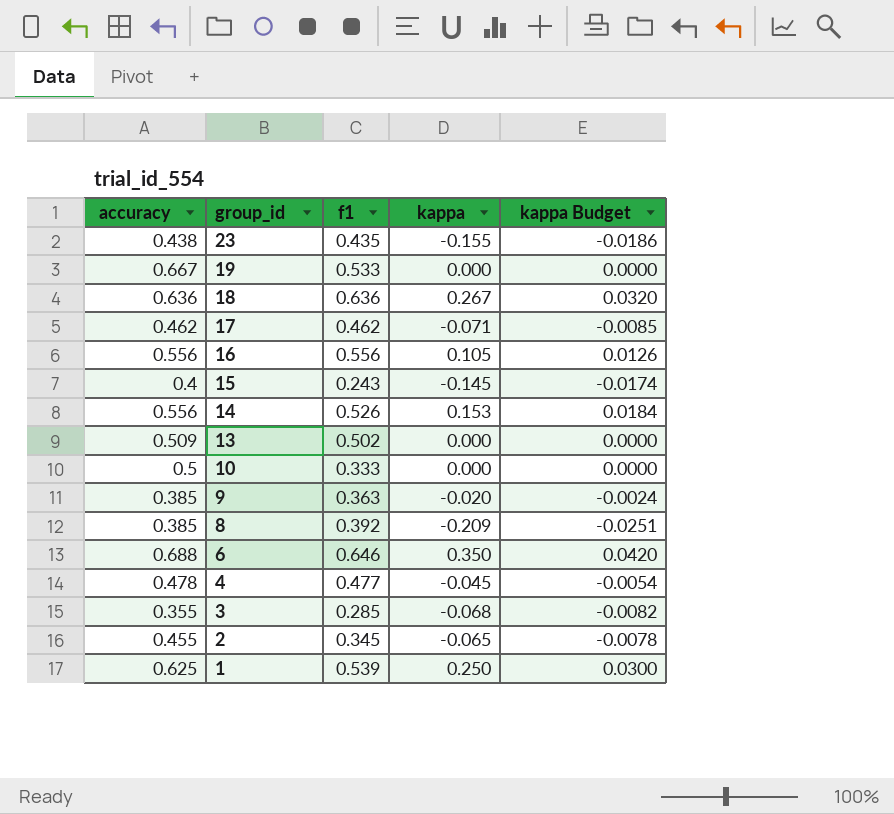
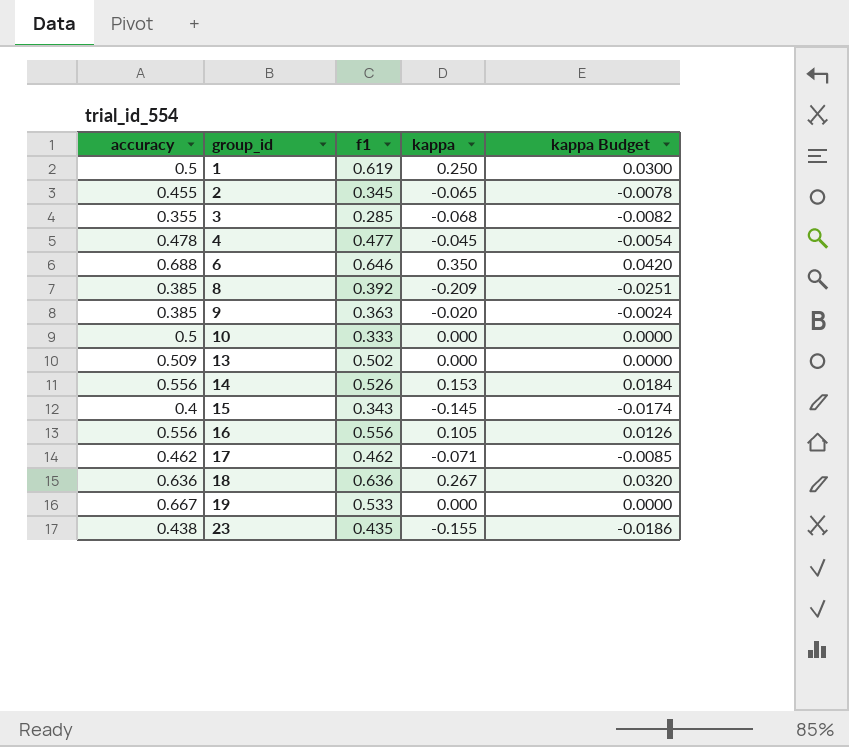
row order: group_id descending -> group_id ascending
1 | accuracy: 0.625 -> 0.5
1 | f1: 0.539 -> 0.619
15 | f1: 0.243 -> 0.343

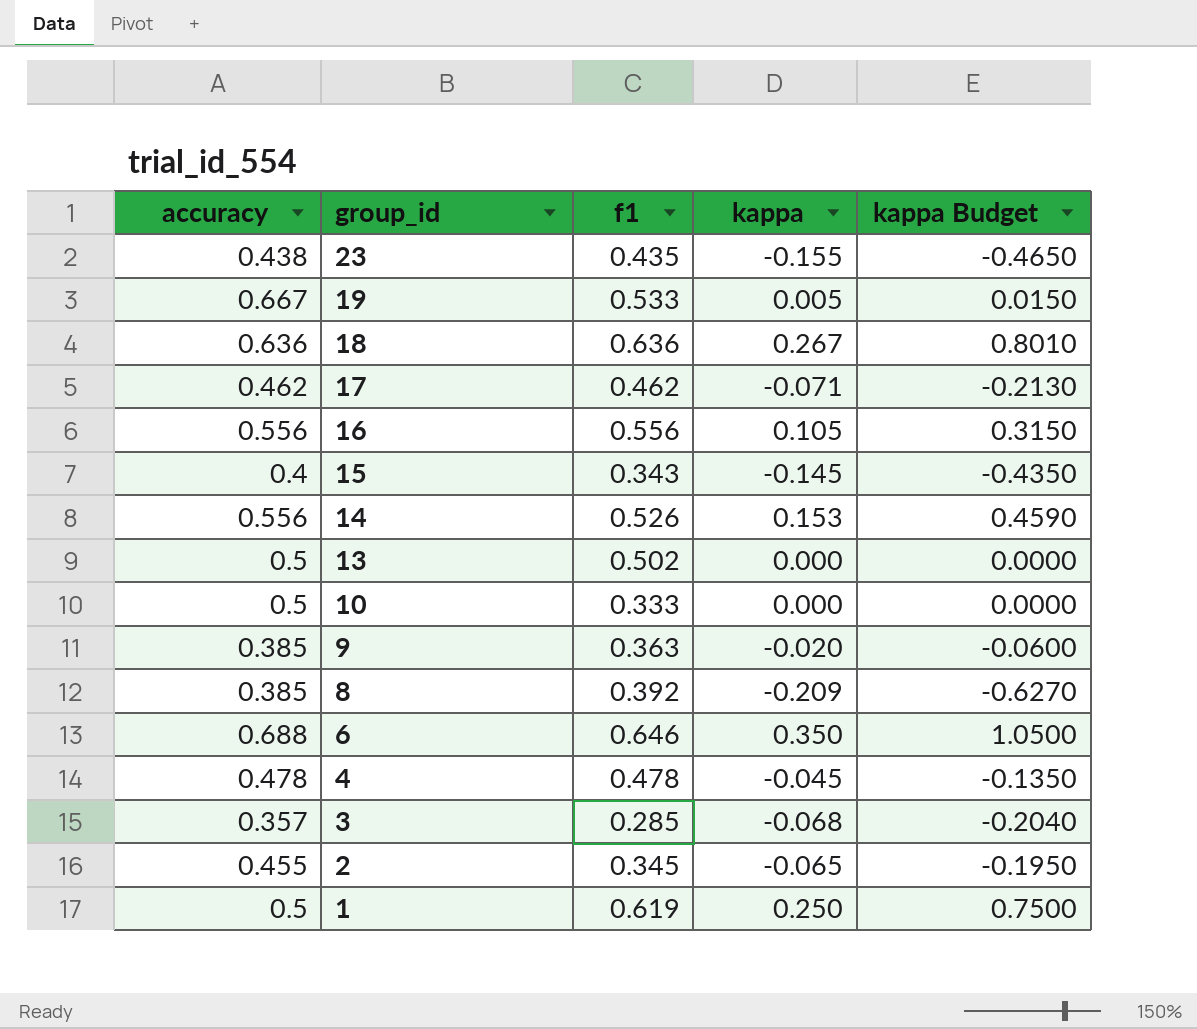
row order: group_id ascending -> group_id descending
column kappa Budget | formula: [kappa] * 0.12 -> [kappa] * 3
19 | kappa: 0.000 -> 0.005
13 | accuracy: 0.509 -> 0.5
4 | f1: 0.477 -> 0.478
3 | accuracy: 0.355 -> 0.357

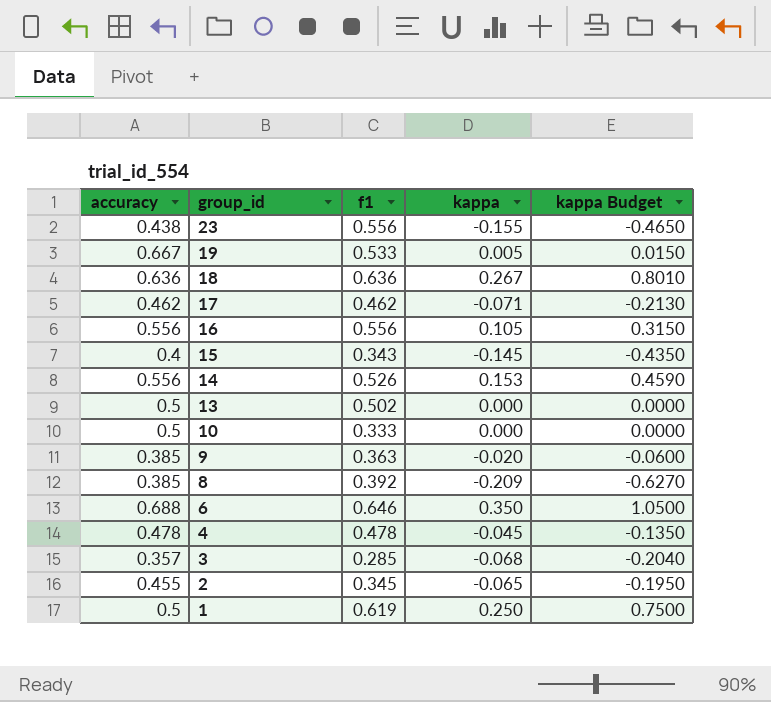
23 | f1: 0.435 -> 0.556

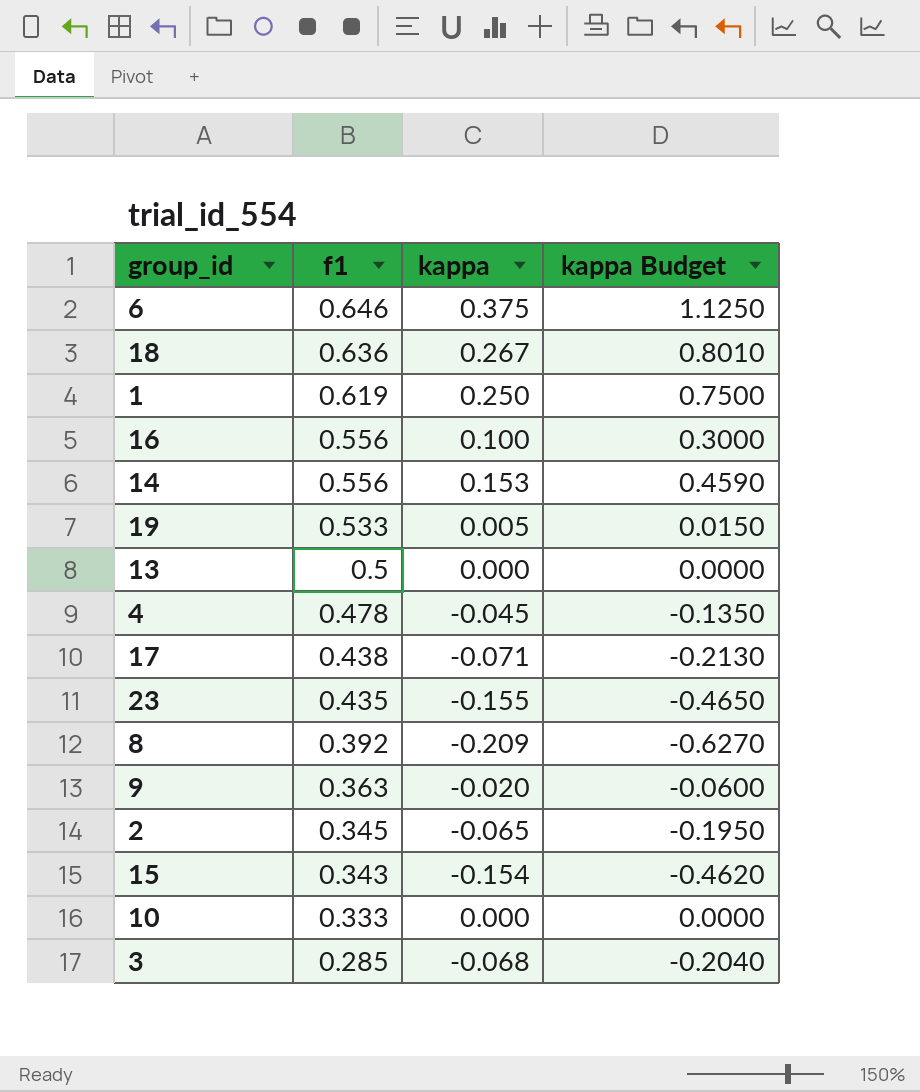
row order: group_id descending -> f1 descending
column accuracy | position: 1 -> none
6 | kappa: 0.350 -> 0.375
6 | kappa Budget: 1.0500 -> 1.1250
16 | kappa: 0.105 -> 0.100
16 | kappa Budget: 0.3150 -> 0.3000
14 | f1: 0.526 -> 0.556
13 | f1: 0.502 -> 0.5
17 | f1: 0.462 -> 0.438
23 | f1: 0.556 -> 0.435
15 | kappa: -0.145 -> -0.154
15 | kappa Budget: -0.4350 -> -0.4620

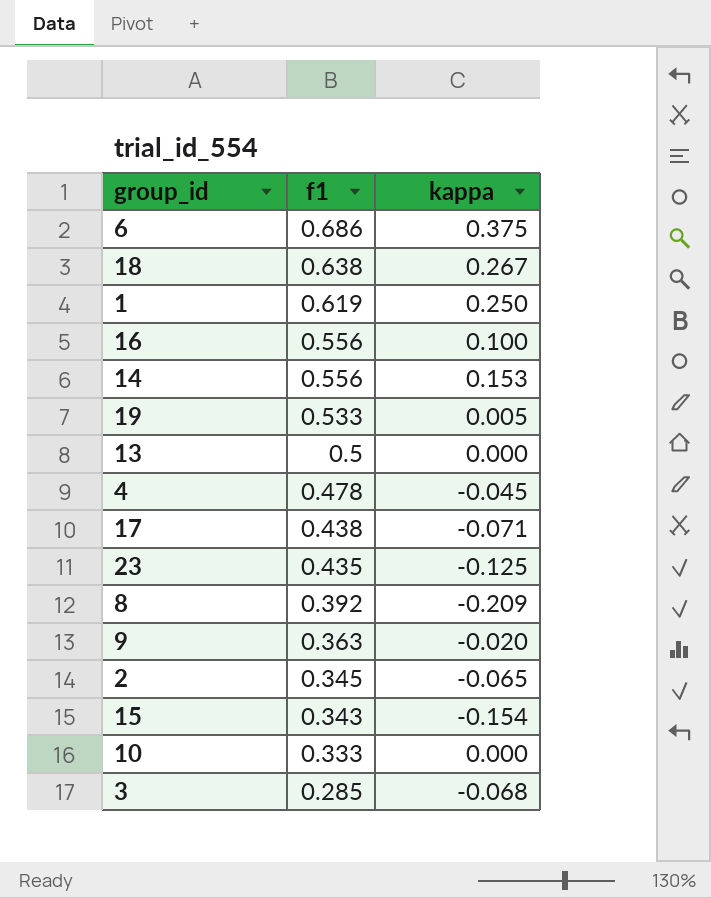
column kappa Budget | formula: [kappa] * 3 -> none
6 | f1: 0.646 -> 0.686
18 | f1: 0.636 -> 0.638
23 | kappa: -0.155 -> -0.125

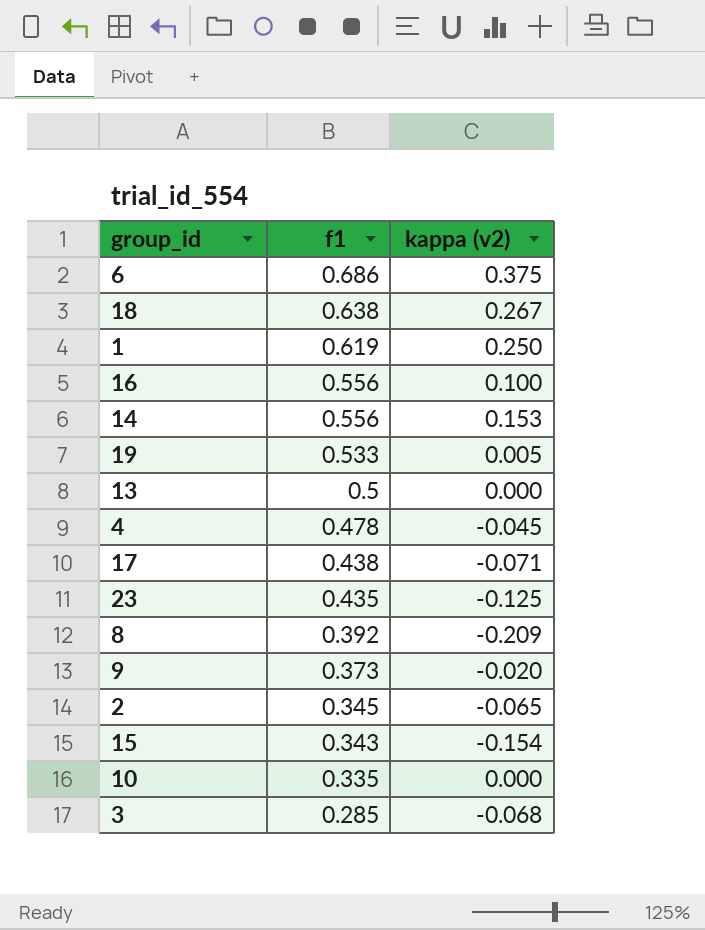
column name: kappa -> kappa (v2)
9 | f1: 0.363 -> 0.373
10 | f1: 0.333 -> 0.335

